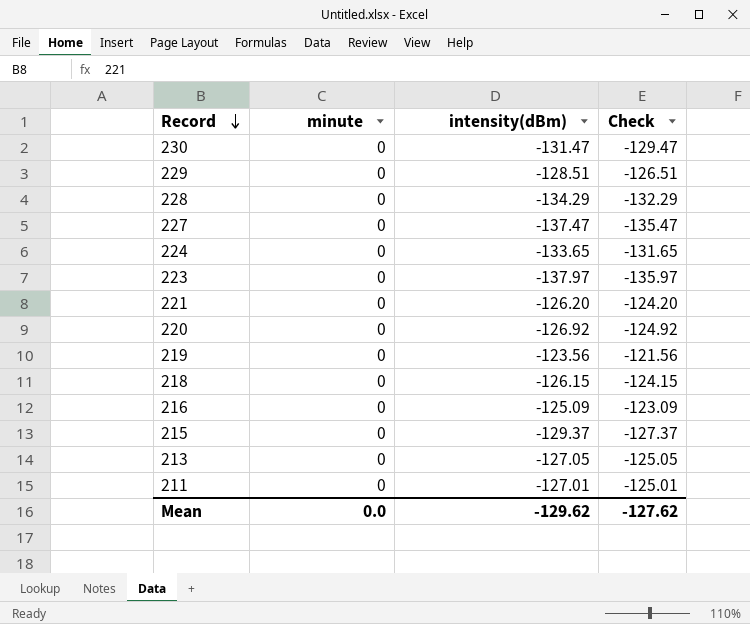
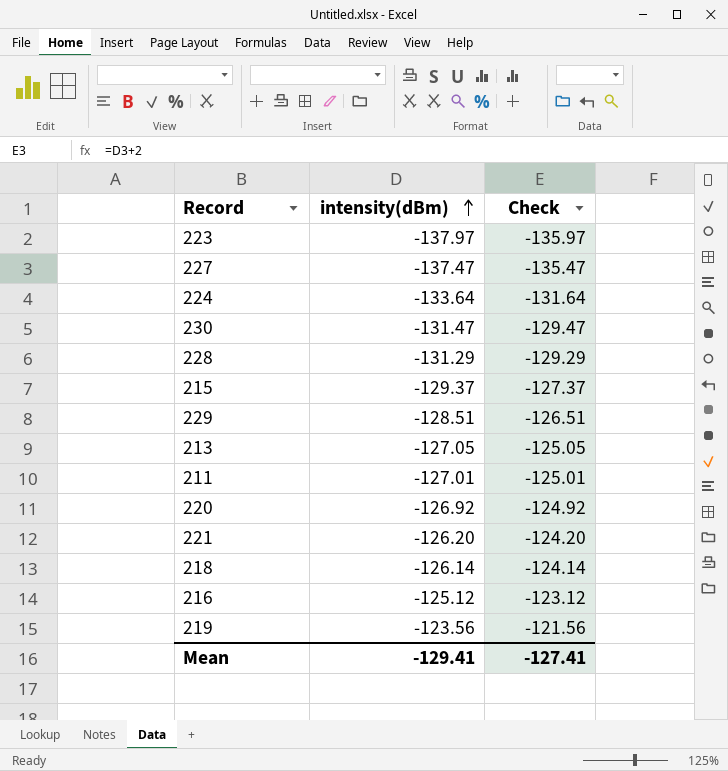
row order: Record descending -> intensity(dBm) ascending
column minute | position: 2 -> none
224 | intensity(dBm): -133.65 -> -133.64
224 | Check: -131.65 -> -131.64
228 | intensity(dBm): -134.29 -> -131.29
228 | Check: -132.29 -> -129.29
218 | intensity(dBm): -126.15 -> -126.14
218 | Check: -124.15 -> -124.14
216 | intensity(dBm): -125.09 -> -125.12
216 | Check: -123.09 -> -123.12
Mean | intensity(dBm): -129.62 -> -129.41
Mean | Check: -127.62 -> -127.41

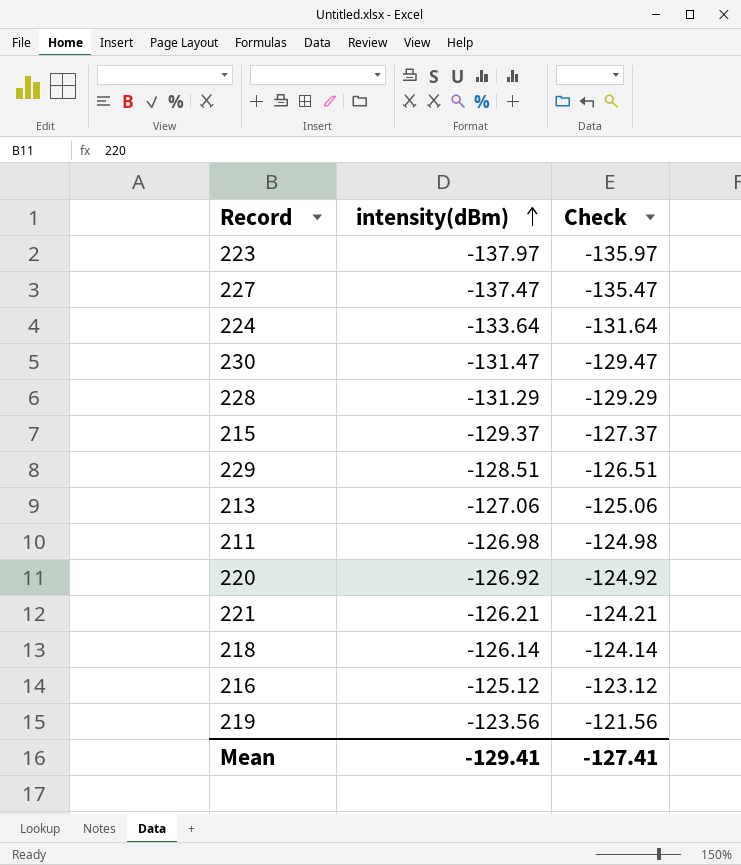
213 | intensity(dBm): -127.05 -> -127.06
213 | Check: -125.05 -> -125.06
211 | intensity(dBm): -127.01 -> -126.98
211 | Check: -125.01 -> -124.98
221 | intensity(dBm): -126.20 -> -126.21
221 | Check: -124.20 -> -124.21

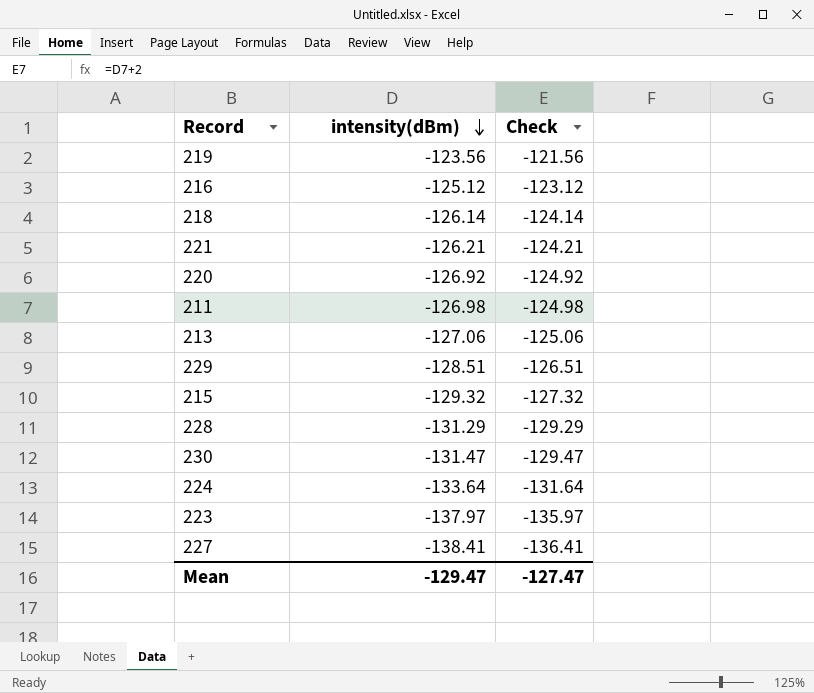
row order: intensity(dBm) ascending -> intensity(dBm) descending
215 | intensity(dBm): -129.37 -> -129.32
215 | Check: -127.37 -> -127.32
227 | intensity(dBm): -137.47 -> -138.41
227 | Check: -135.47 -> -136.41
Mean | intensity(dBm): -129.41 -> -129.47
Mean | Check: -127.41 -> -127.47

